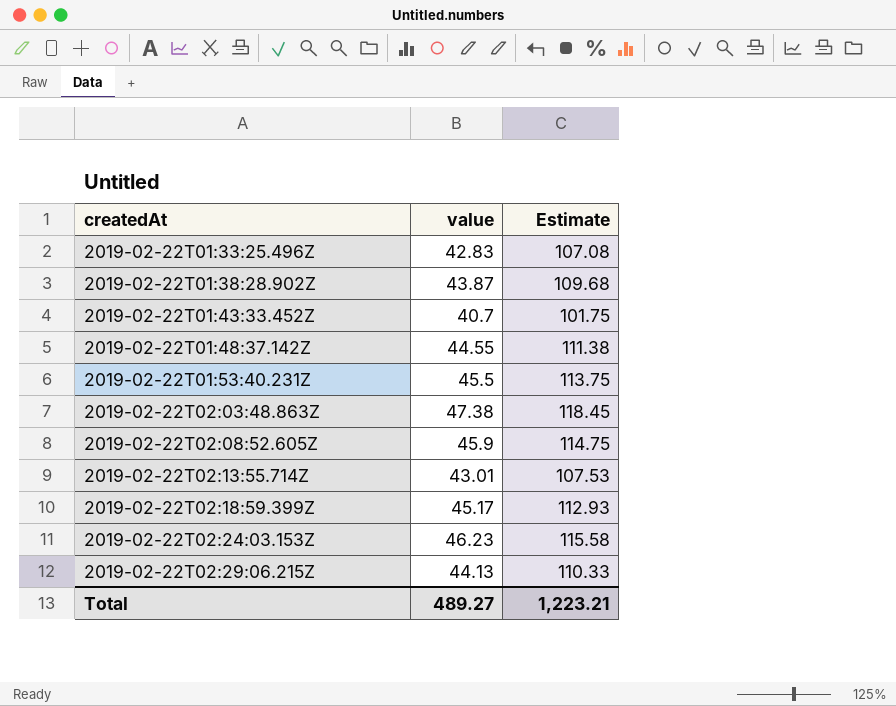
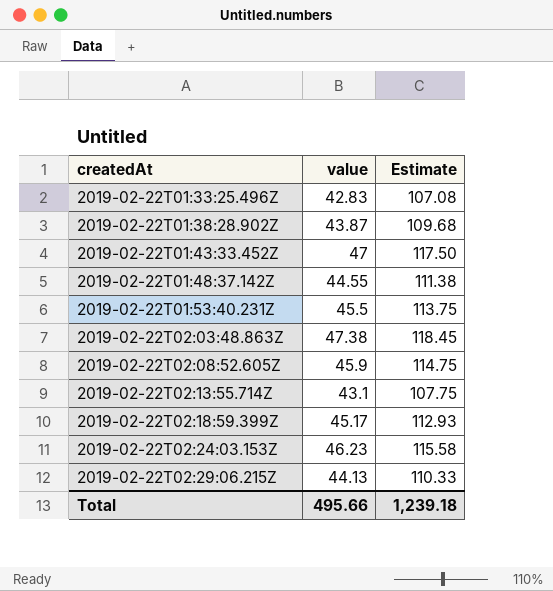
2019-02-22T01:43:33.452Z | value: 40.7 -> 47
2019-02-22T01:43:33.452Z | Estimate: 101.75 -> 117.50
2019-02-22T02:13:55.714Z | value: 43.01 -> 43.1
2019-02-22T02:13:55.714Z | Estimate: 107.53 -> 107.75
Total | value: 489.27 -> 495.66
Total | Estimate: 1,223.21 -> 1,239.18

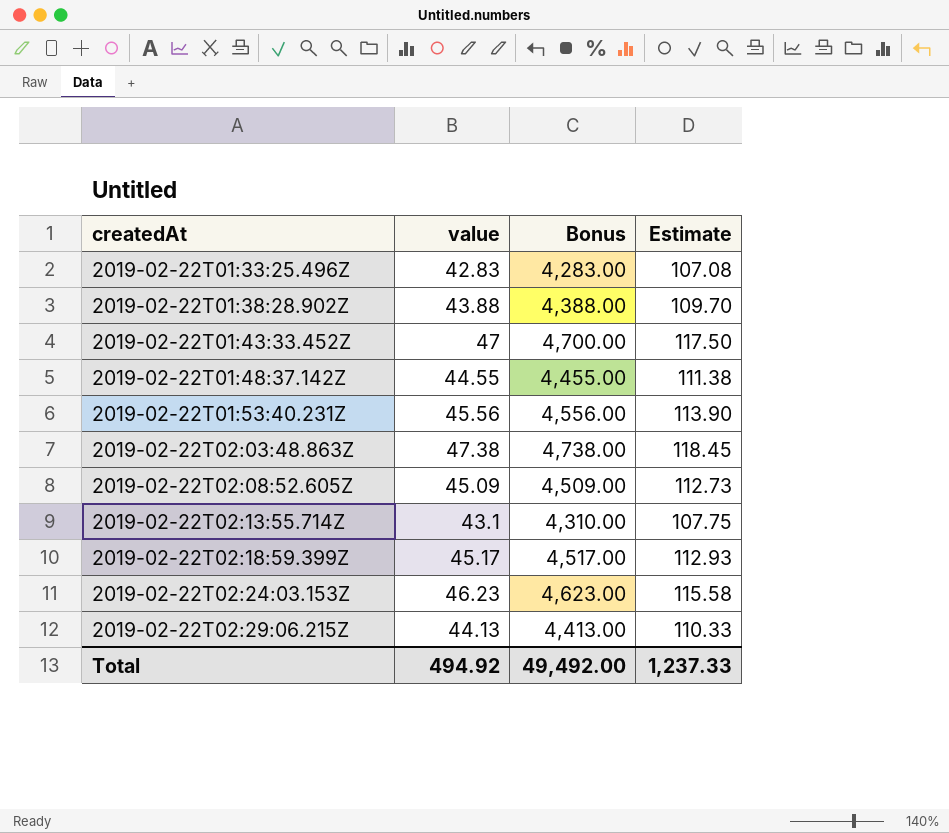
column Bonus | formula: none -> [value] * 100
2019-02-22T01:38:28.902Z | value: 43.87 -> 43.88
2019-02-22T01:38:28.902Z | Estimate: 109.68 -> 109.70
2019-02-22T01:53:40.231Z | value: 45.5 -> 45.56
2019-02-22T01:53:40.231Z | Estimate: 113.75 -> 113.90
2019-02-22T02:08:52.605Z | value: 45.9 -> 45.09
2019-02-22T02:08:52.605Z | Estimate: 114.75 -> 112.73
Total | value: 495.66 -> 494.92
Total | Estimate: 1,239.18 -> 1,237.33

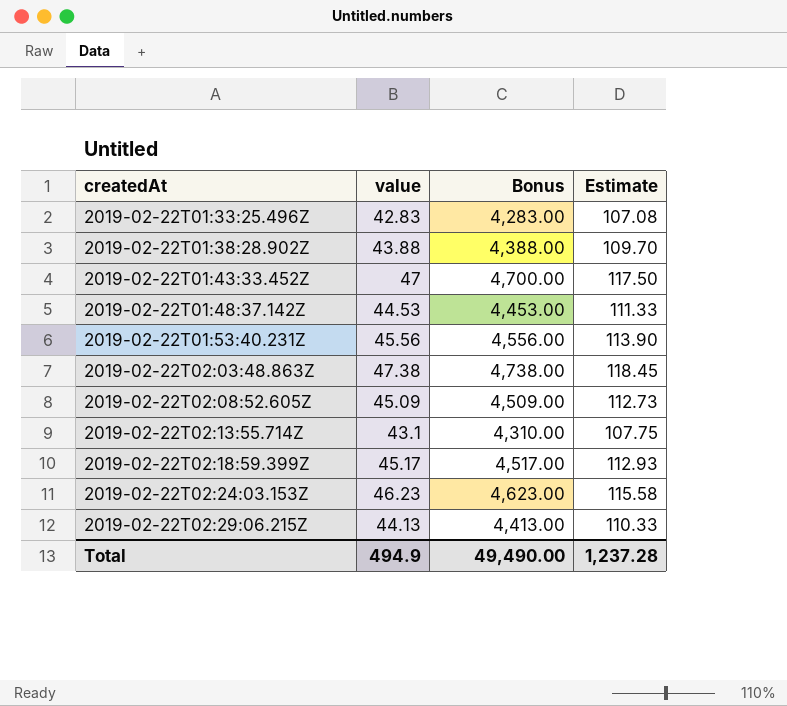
2019-02-22T01:48:37.142Z | value: 44.55 -> 44.53
2019-02-22T01:48:37.142Z | Bonus: 4,455.00 -> 4,453.00
2019-02-22T01:48:37.142Z | Estimate: 111.38 -> 111.33
Total | value: 494.92 -> 494.9
Total | Bonus: 49,492.00 -> 49,490.00
Total | Estimate: 1,237.33 -> 1,237.28

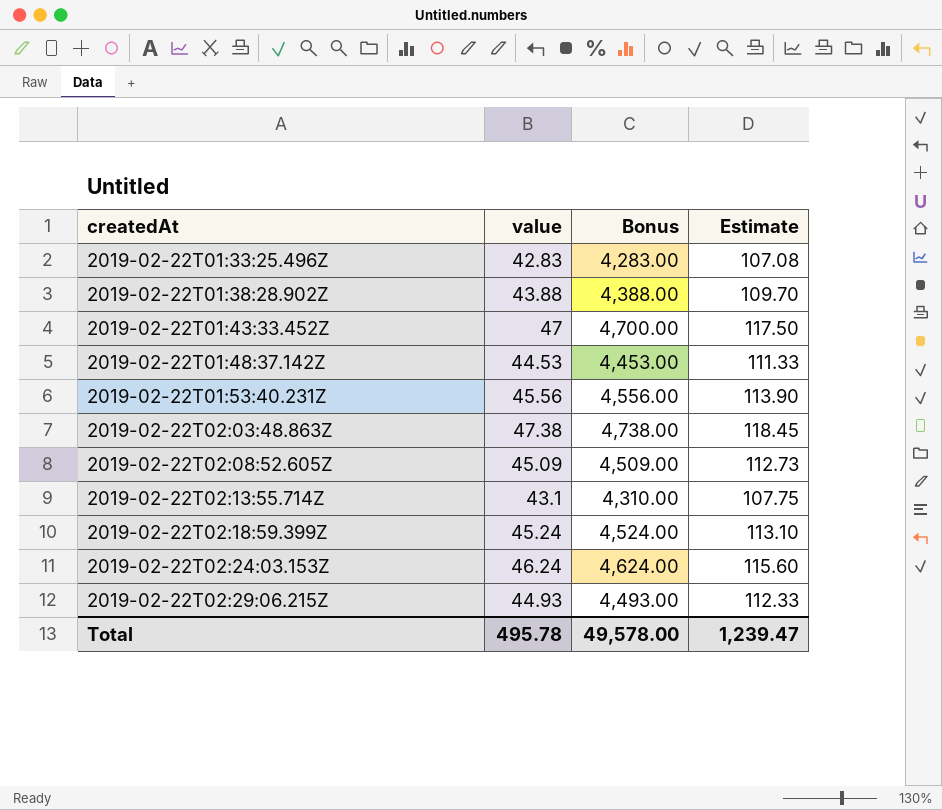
2019-02-22T02:18:59.399Z | value: 45.17 -> 45.24
2019-02-22T02:18:59.399Z | Bonus: 4,517.00 -> 4,524.00
2019-02-22T02:18:59.399Z | Estimate: 112.93 -> 113.10
2019-02-22T02:24:03.153Z | value: 46.23 -> 46.24
2019-02-22T02:24:03.153Z | Bonus: 4,623.00 -> 4,624.00
2019-02-22T02:24:03.153Z | Estimate: 115.58 -> 115.60
2019-02-22T02:29:06.215Z | value: 44.13 -> 44.93
2019-02-22T02:29:06.215Z | Bonus: 4,413.00 -> 4,493.00
2019-02-22T02:29:06.215Z | Estimate: 110.33 -> 112.33
Total | value: 494.9 -> 495.78
Total | Bonus: 49,490.00 -> 49,578.00
Total | Estimate: 1,237.28 -> 1,239.47

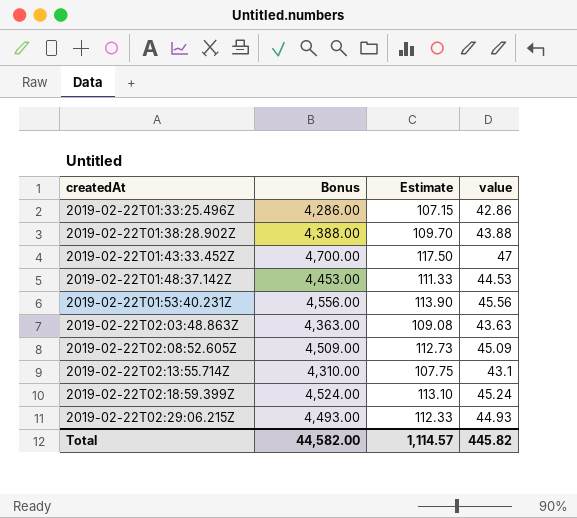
column value | position: 2 -> 4
row 2019-02-22T02:24:03.153Z: 46.24 | 4,624.00 | 115.60 -> none
2019-02-22T01:33:25.496Z | Bonus: 4,283.00 -> 4,286.00
2019-02-22T01:33:25.496Z | Estimate: 107.08 -> 107.15
2019-02-22T01:33:25.496Z | value: 42.83 -> 42.86
2019-02-22T02:03:48.863Z | Bonus: 4,738.00 -> 4,363.00
2019-02-22T02:03:48.863Z | Estimate: 118.45 -> 109.08
2019-02-22T02:03:48.863Z | value: 47.38 -> 43.63
Total | Bonus: 49,578.00 -> 44,582.00
Total | Estimate: 1,239.47 -> 1,114.57
Total | value: 495.78 -> 445.82

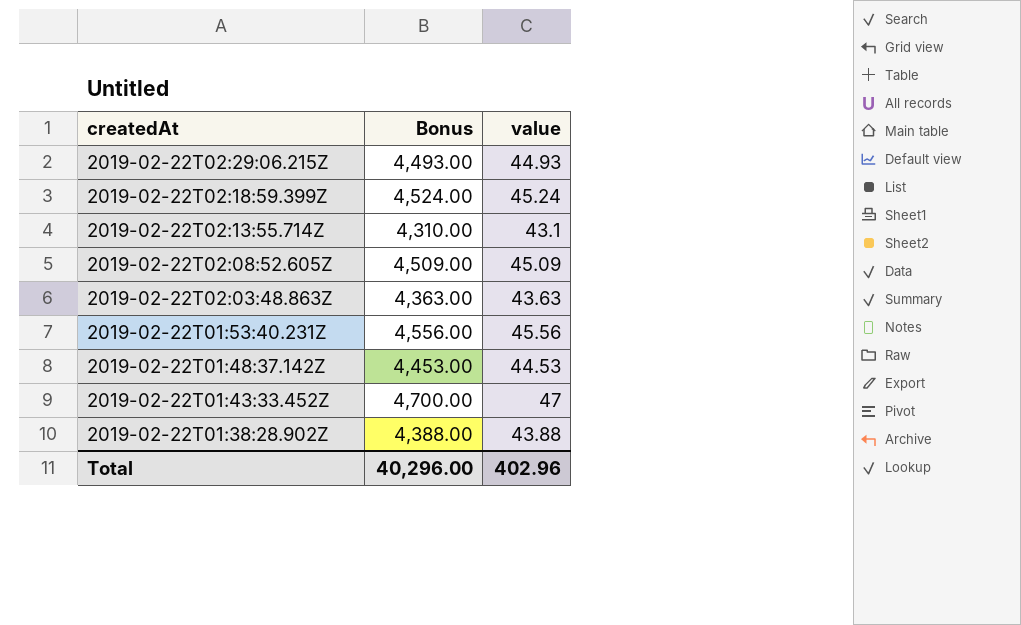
row order: createdAt ascending -> createdAt descending
column Estimate | formula: [value] * 2.5 -> none
row 2019-02-22T01:33:25.496Z: 4,286.00 | 107.15 | 42.86 -> none
Total | Bonus: 44,582.00 -> 40,296.00
Total | value: 445.82 -> 402.96

